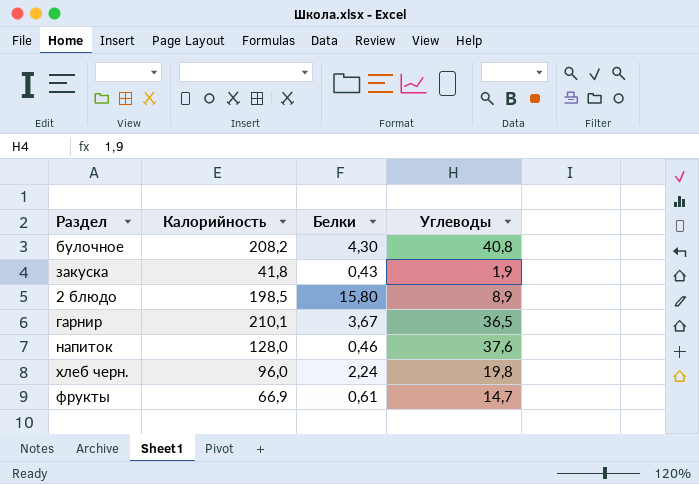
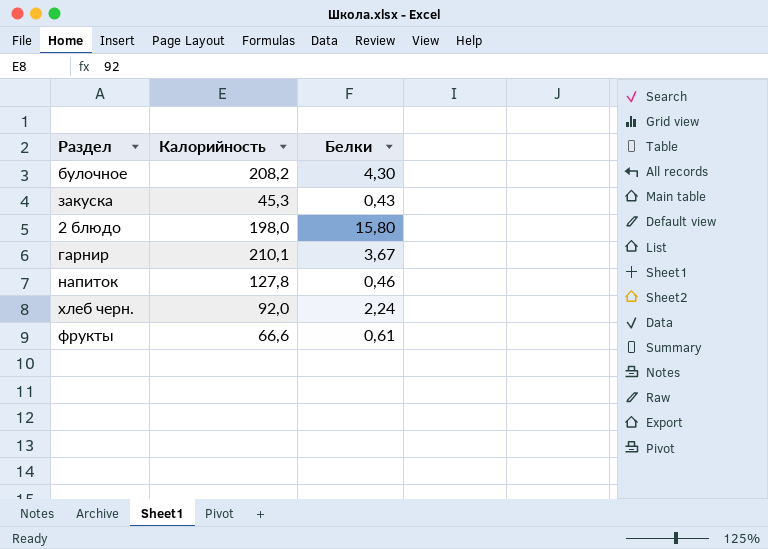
column Углеводы | position: 4 -> none
закуска | Калорийность: 41,8 -> 45,3
2 блюдо | Калорийность: 198,5 -> 198,0
напиток | Калорийность: 128,0 -> 127,8
хлеб черн. | Калорийность: 96,0 -> 92,0
фрукты | Калорийность: 66,9 -> 66,6

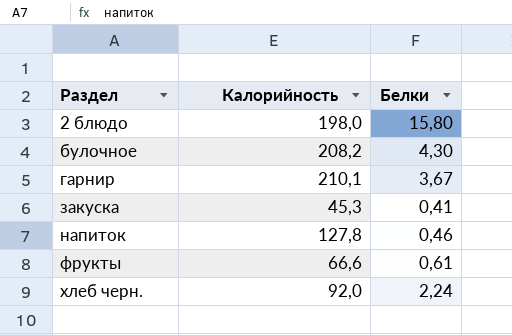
row order: none -> Раздел ascending
закуска | Белки: 0,43 -> 0,41

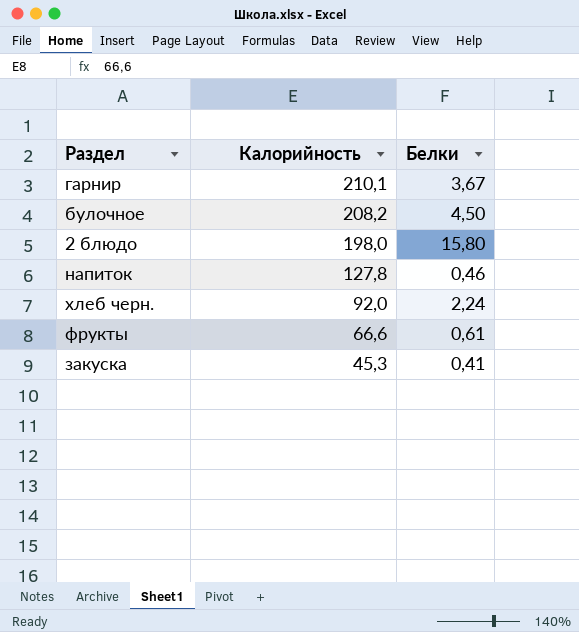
row order: Раздел ascending -> Калорийность descending
булочное | Белки: 4,30 -> 4,50

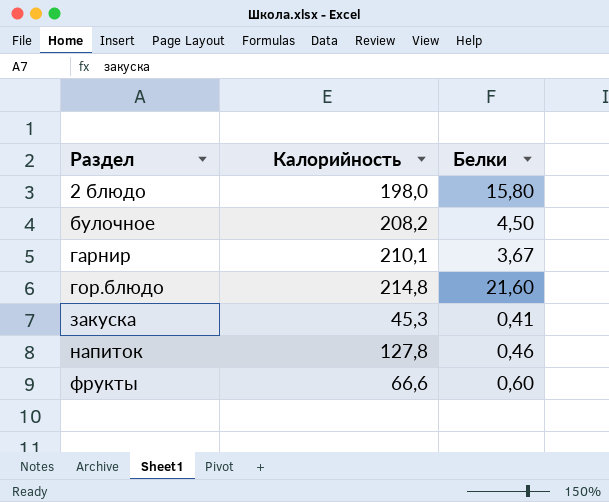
row order: Калорийность descending -> Раздел ascending
row хлеб черн.: 92,0 | 2,24 -> none
row гор.блюдо: none -> 214,8 | 21,60
фрукты | Белки: 0,61 -> 0,60

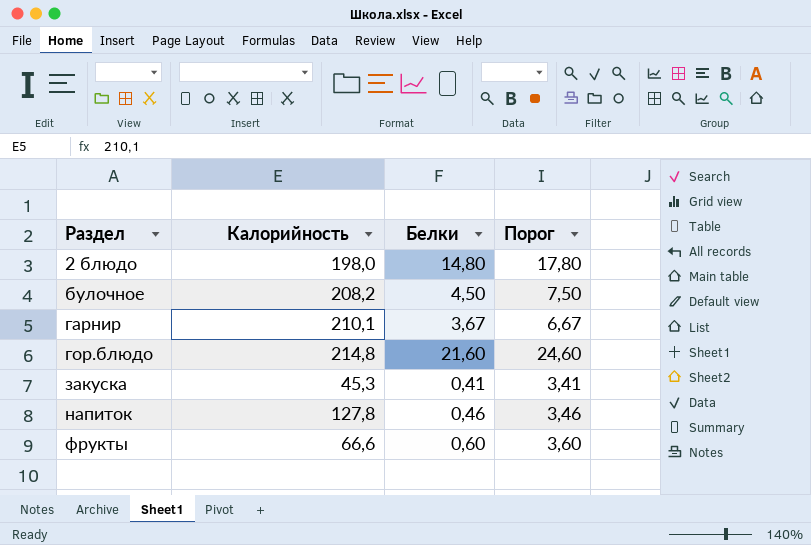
column Порог | formula: none -> [Белки] + 3
2 блюдо | Белки: 15,80 -> 14,80

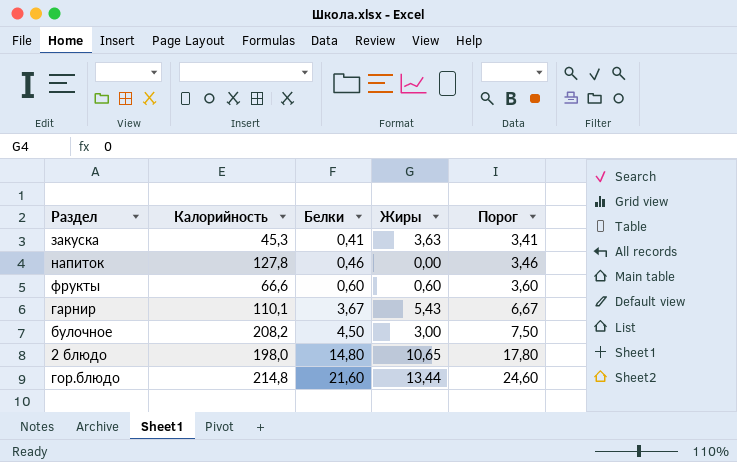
row order: Раздел ascending -> Белки ascending
column Жиры | position: none -> 4
гарнир | Калорийность: 210,1 -> 110,1

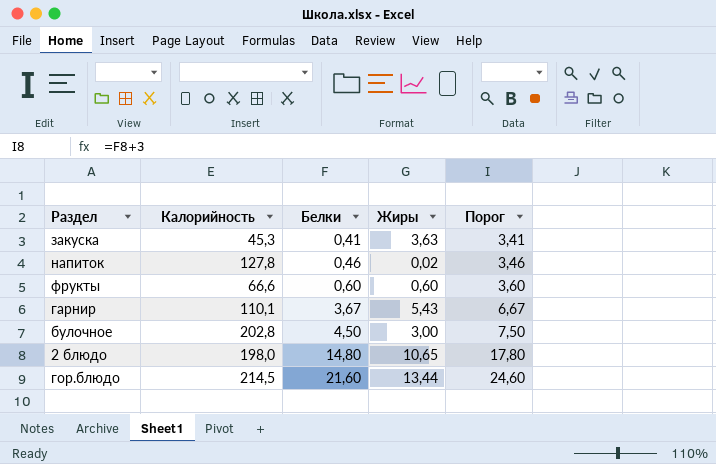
напиток | Жиры: 0,00 -> 0,02
булочное | Калорийность: 208,2 -> 202,8
гор.блюдо | Калорийность: 214,8 -> 214,5

